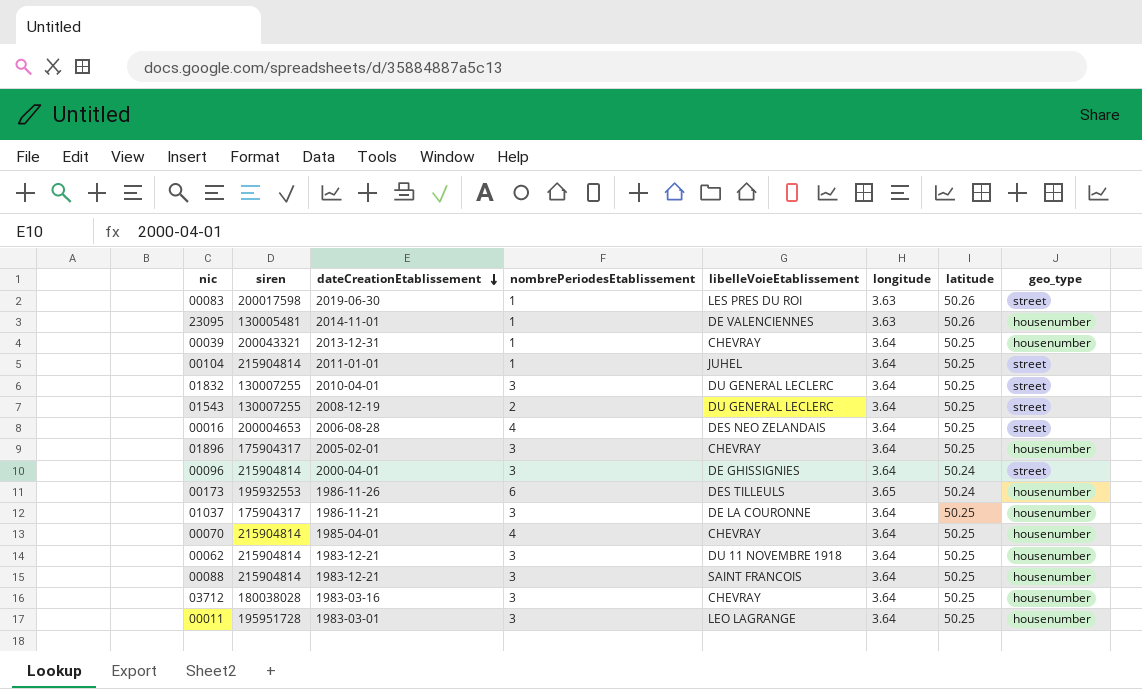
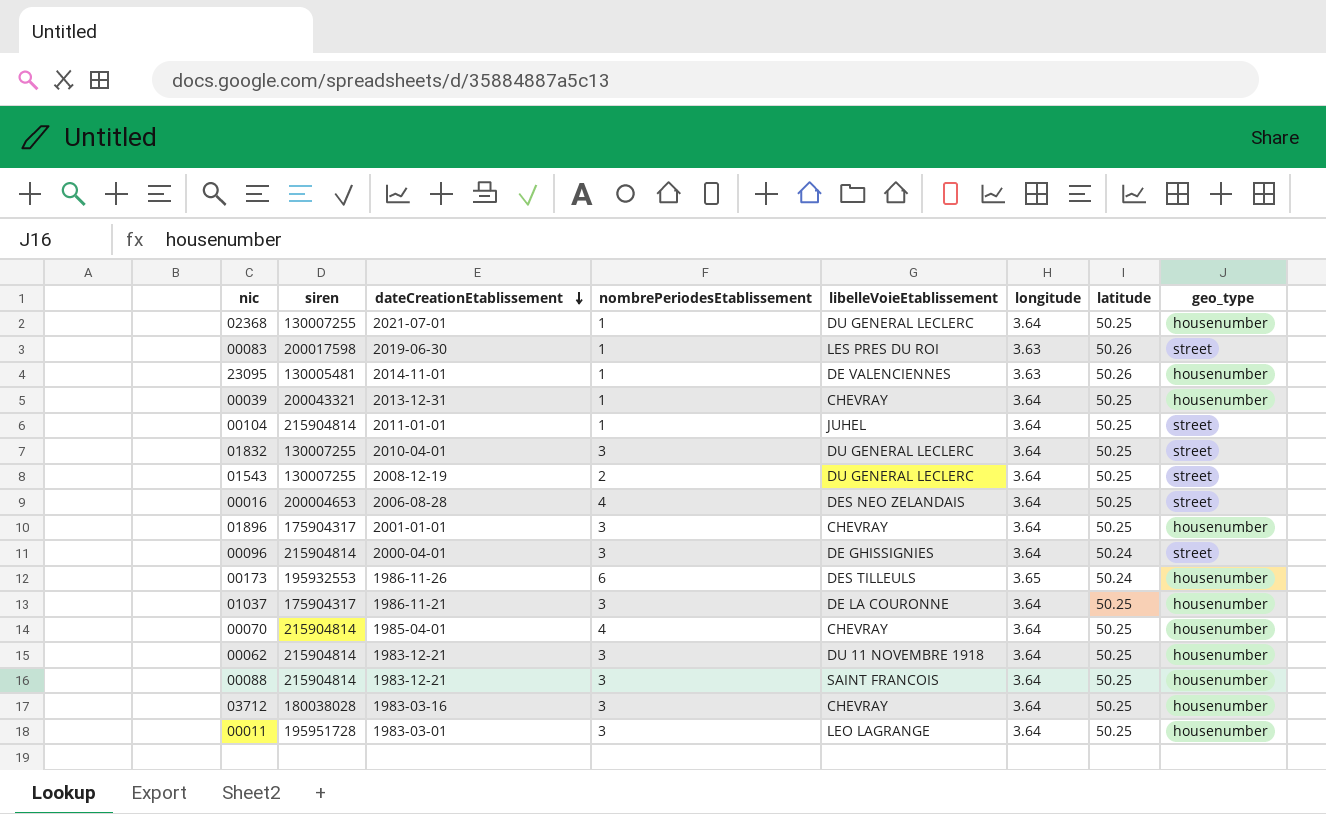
row 02368: none -> 130007255 | 2021-07-01 | 1 | DU GENERAL LECLERC | 3.64 | 50.25 | housenumber
01896 | dateCreationEtablissement: 2005-02-01 -> 2001-01-01

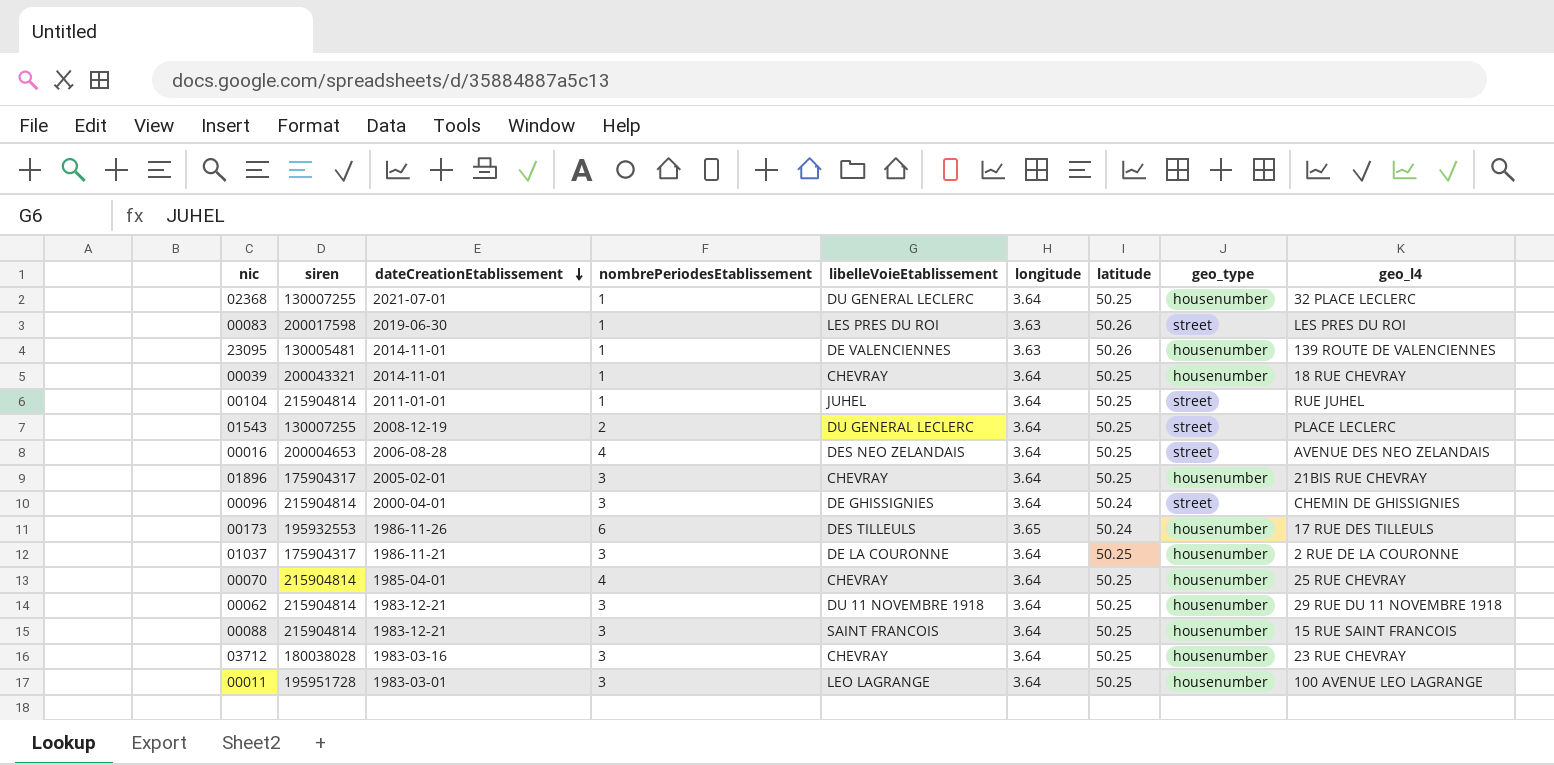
column geo_l4 | position: none -> 9
row 01832: 130007255 | 2010-04-01 | 3 | DU GENERAL LECLERC | 3.64 | 50.25 | street -> none
00039 | dateCreationEtablissement: 2013-12-31 -> 2014-11-01
01896 | dateCreationEtablissement: 2001-01-01 -> 2005-02-01

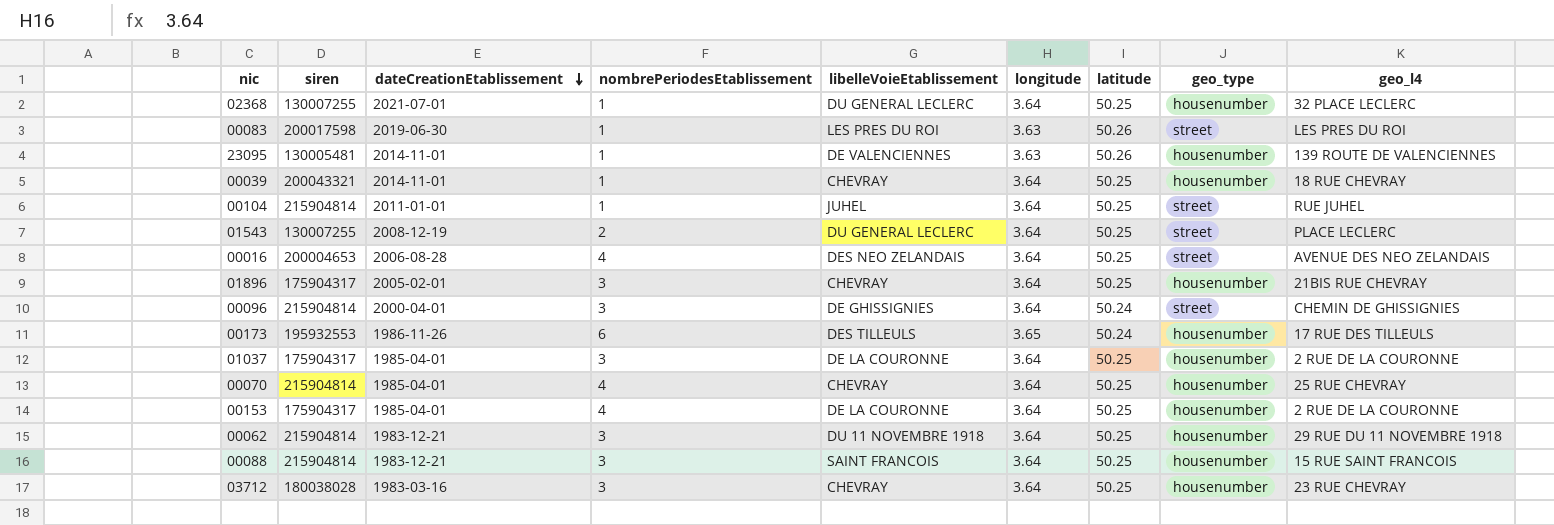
row 00011: 195951728 | 1983-03-01 | 3 | LEO LAGRANGE | 3.64 | 50.25 | housenumber | 100 AVENUE LEO LAGRANGE -> none
01037 | dateCreationEtablissement: 1986-11-21 -> 1985-04-01
row 00153: none -> 175904317 | 1985-04-01 | 4 | DE LA COURONNE | 3.64 | 50.25 | housenumber | 2 RUE DE LA COURONNE

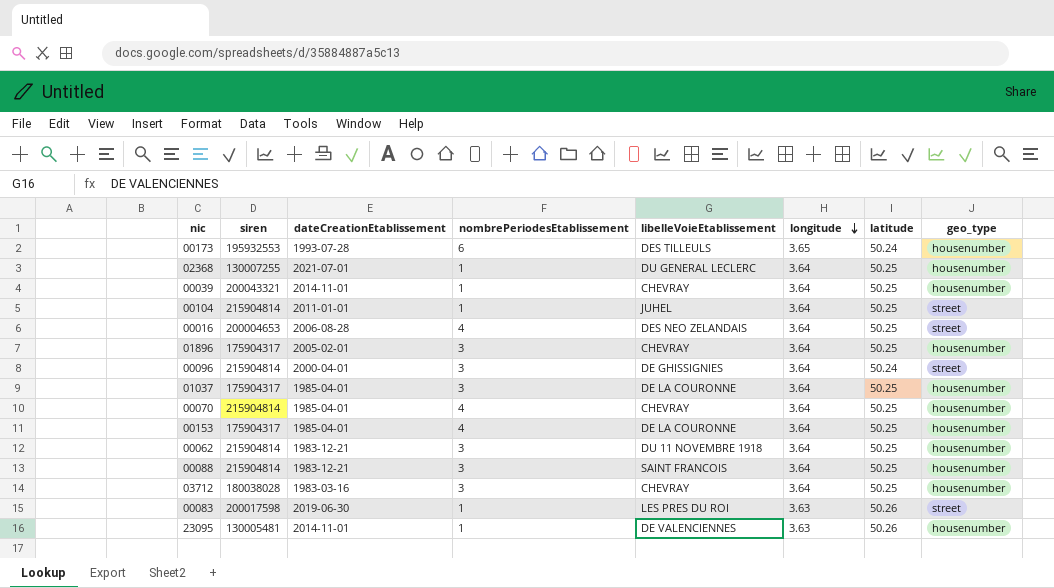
row order: dateCreationEtablissement descending -> longitude descending
column geo_l4 | position: 9 -> none
row 01543: 130007255 | 2008-12-19 | 2 | DU GENERAL LECLERC | 3.64 | 50.25 | street | PLACE LECLERC -> none
00173 | dateCreationEtablissement: 1986-11-26 -> 1993-07-28

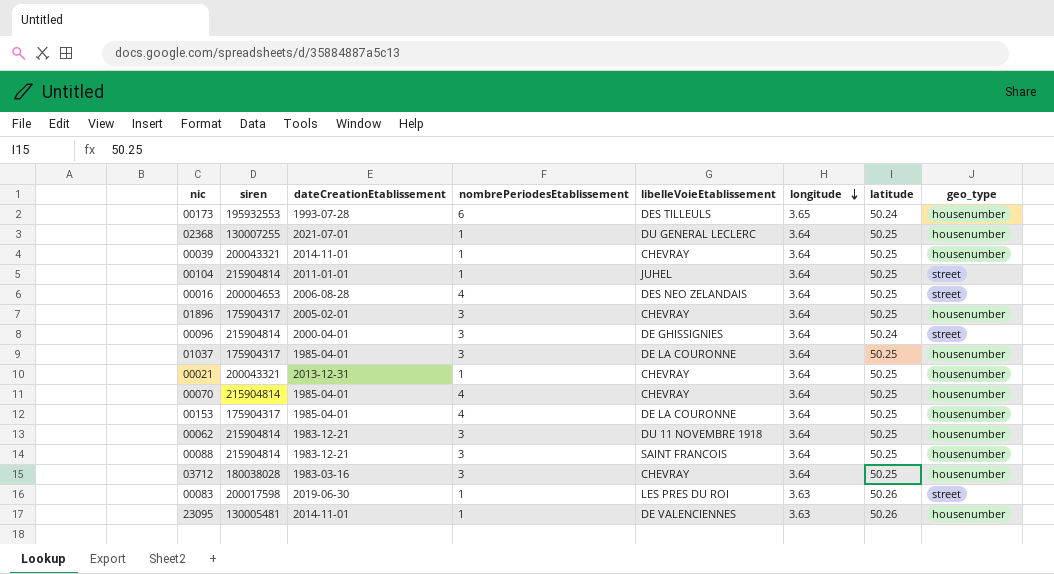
row 00021: none -> 200043321 | 2013-12-31 | 1 | CHEVRAY | 3.64 | 50.25 | housenumber

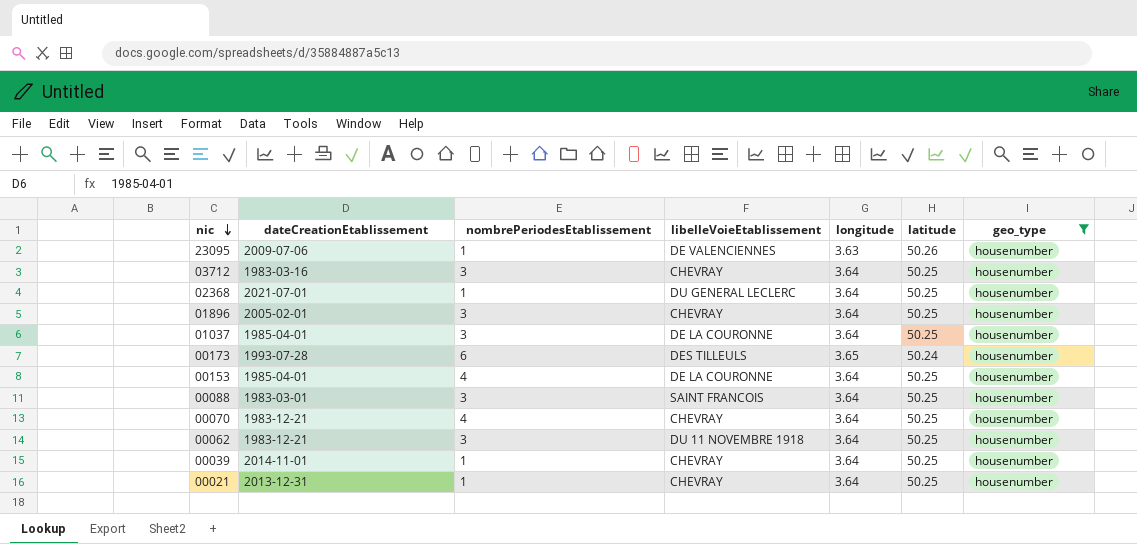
filter: none -> geo_type = housenumber
row order: longitude descending -> nic descending
column siren | position: 2 -> none
23095 | dateCreationEtablissement: 2014-11-01 -> 2009-07-06
00088 | dateCreationEtablissement: 1983-12-21 -> 1983-03-01
00070 | dateCreationEtablissement: 1985-04-01 -> 1983-12-21

